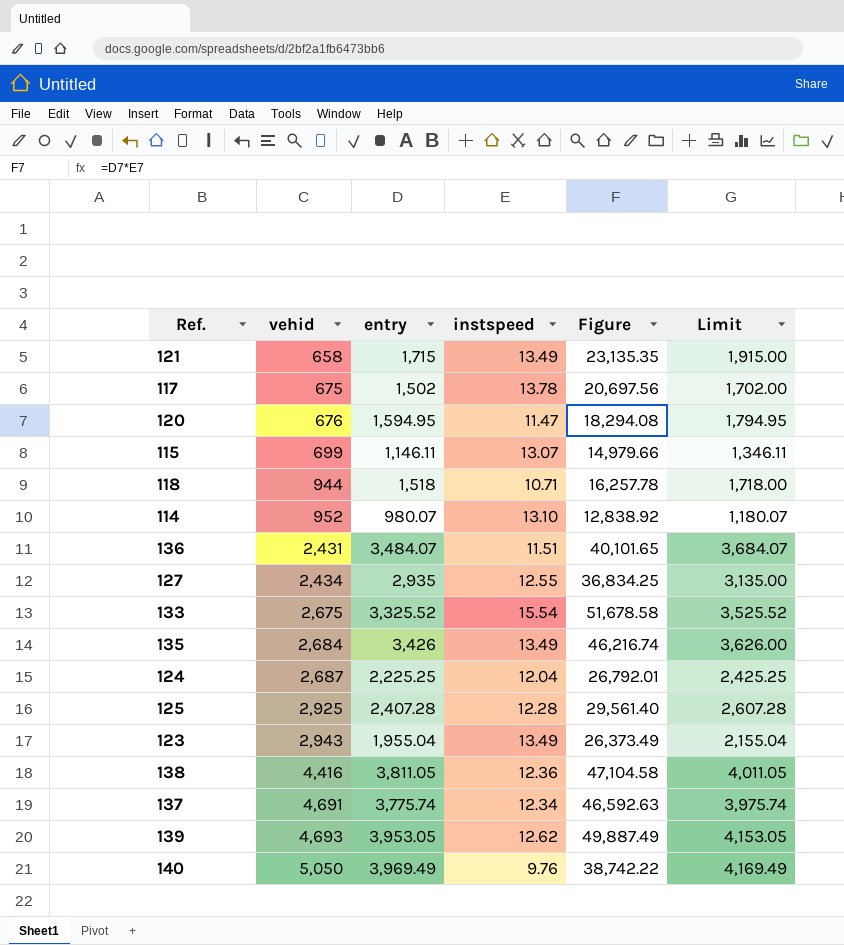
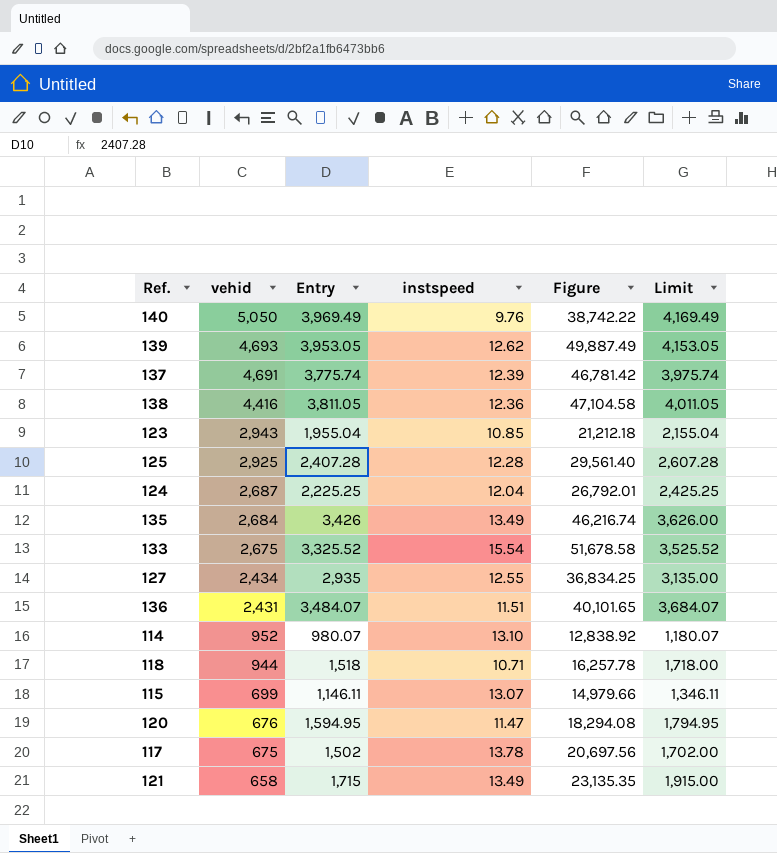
row order: vehid ascending -> vehid descending
column name: entry -> Entry
137 | instspeed: 12.34 -> 12.39
137 | Figure: 46,592.63 -> 46,781.42
123 | instspeed: 13.49 -> 10.85
123 | Figure: 26,373.49 -> 21,212.18

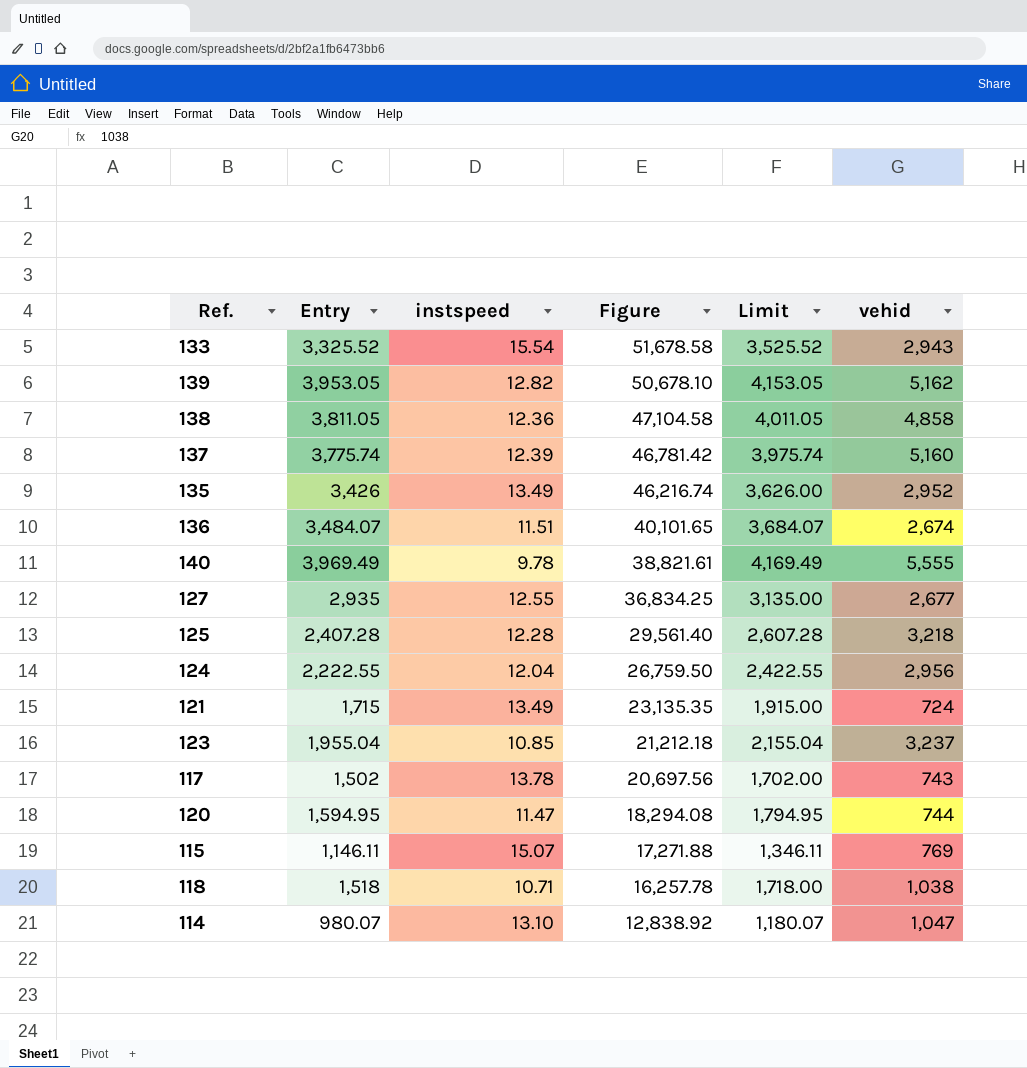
row order: vehid descending -> Figure descending
column vehid | position: 2 -> 6
133 | vehid: 2,675 -> 2,943
139 | instspeed: 12.62 -> 12.82
139 | Figure: 49,887.49 -> 50,678.10
139 | vehid: 4,693 -> 5,162
138 | vehid: 4,416 -> 4,858
137 | vehid: 4,691 -> 5,160
135 | vehid: 2,684 -> 2,952
136 | vehid: 2,431 -> 2,674
140 | instspeed: 9.76 -> 9.78
140 | Figure: 38,742.22 -> 38,821.61
140 | vehid: 5,050 -> 5,555
127 | vehid: 2,434 -> 2,677
125 | vehid: 2,925 -> 3,218
124 | Entry: 2,225.25 -> 2,222.55
124 | Figure: 26,792.01 -> 26,759.50
124 | Limit: 2,425.25 -> 2,422.55
124 | vehid: 2,687 -> 2,956
121 | vehid: 658 -> 724
123 | vehid: 2,943 -> 3,237
117 | vehid: 675 -> 743
120 | vehid: 676 -> 744
115 | instspeed: 13.07 -> 15.07
115 | Figure: 14,979.66 -> 17,271.88
115 | vehid: 699 -> 769
118 | vehid: 944 -> 1,038
114 | vehid: 952 -> 1,047

